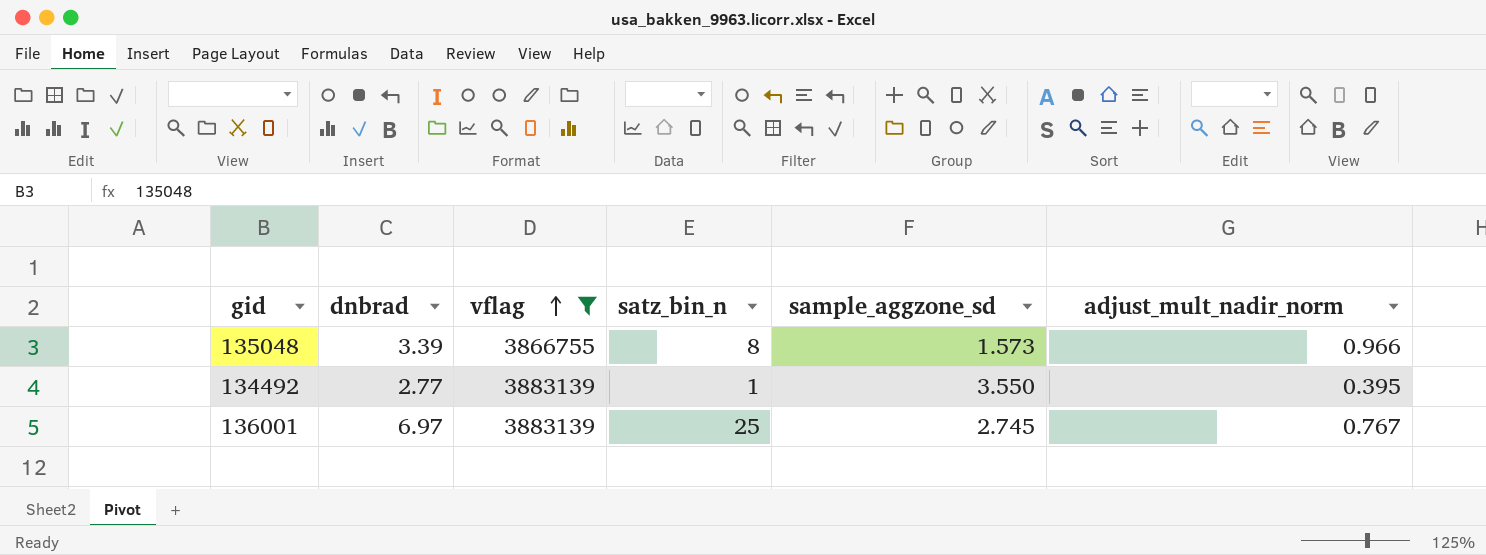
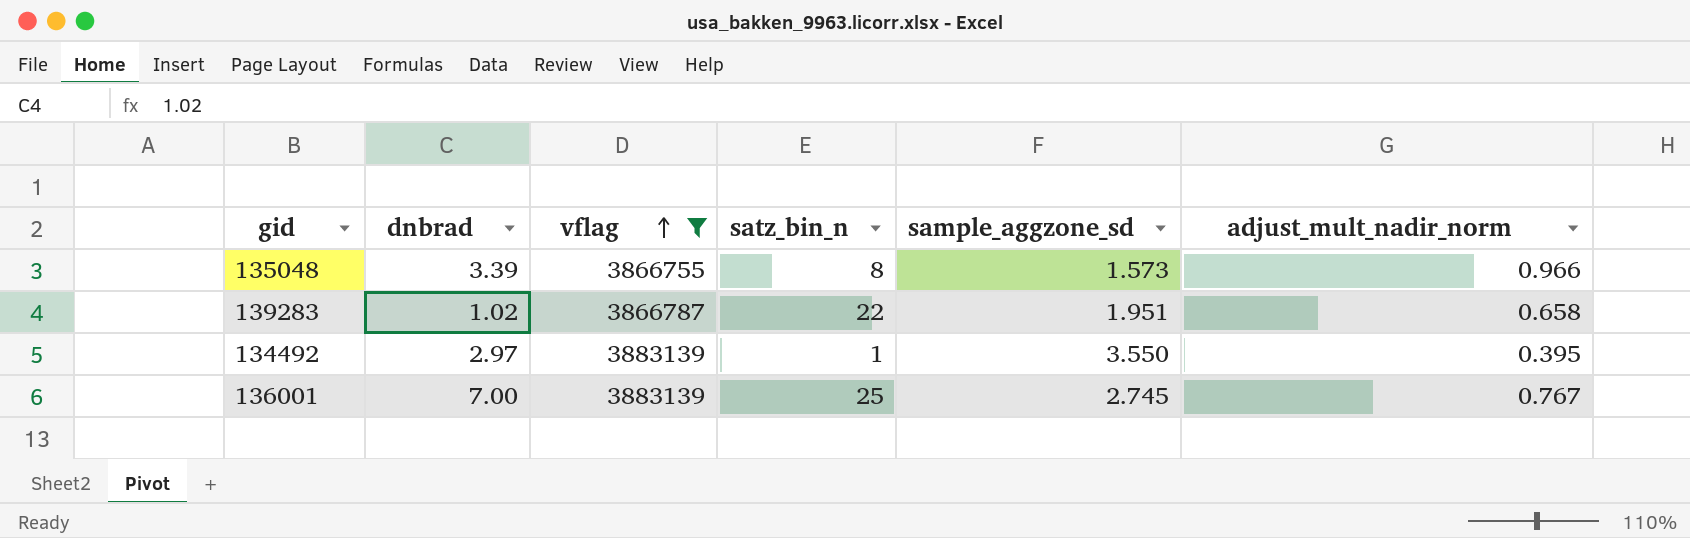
row 139283: none -> 1.02 | 3866787 | 22 | 1.951 | 0.658
134492 | dnbrad: 2.77 -> 2.97
136001 | dnbrad: 6.97 -> 7.00

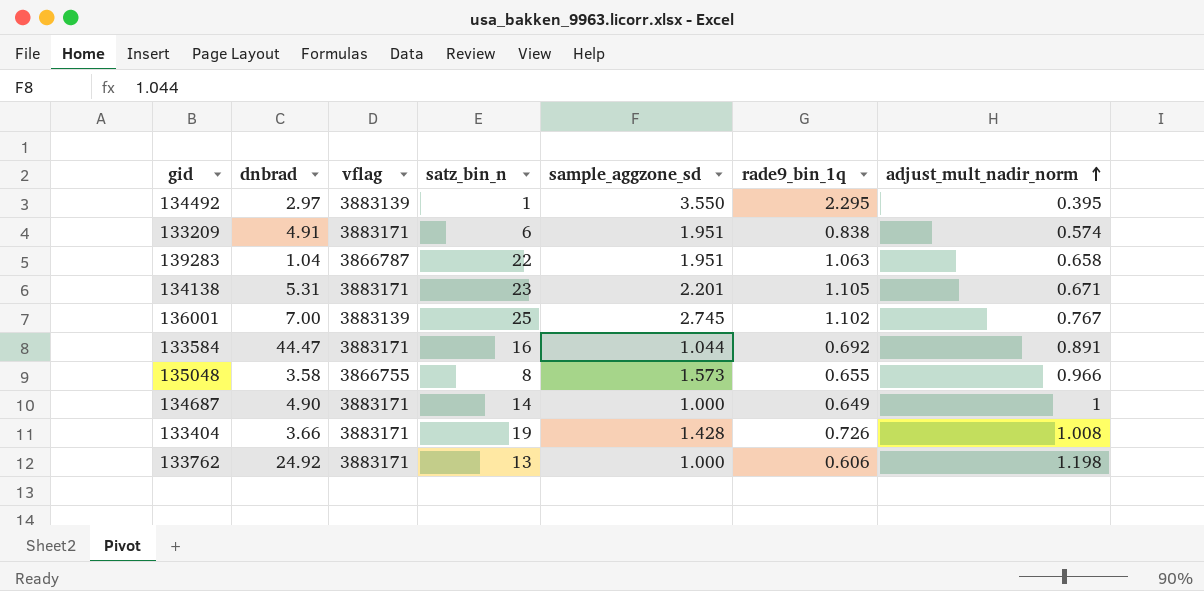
filter: vflag != 3883171 -> none
row order: vflag ascending -> adjust_mult_nadir_norm ascending
column rade9_bin_1q | position: none -> 6
139283 | dnbrad: 1.02 -> 1.04
135048 | dnbrad: 3.39 -> 3.58

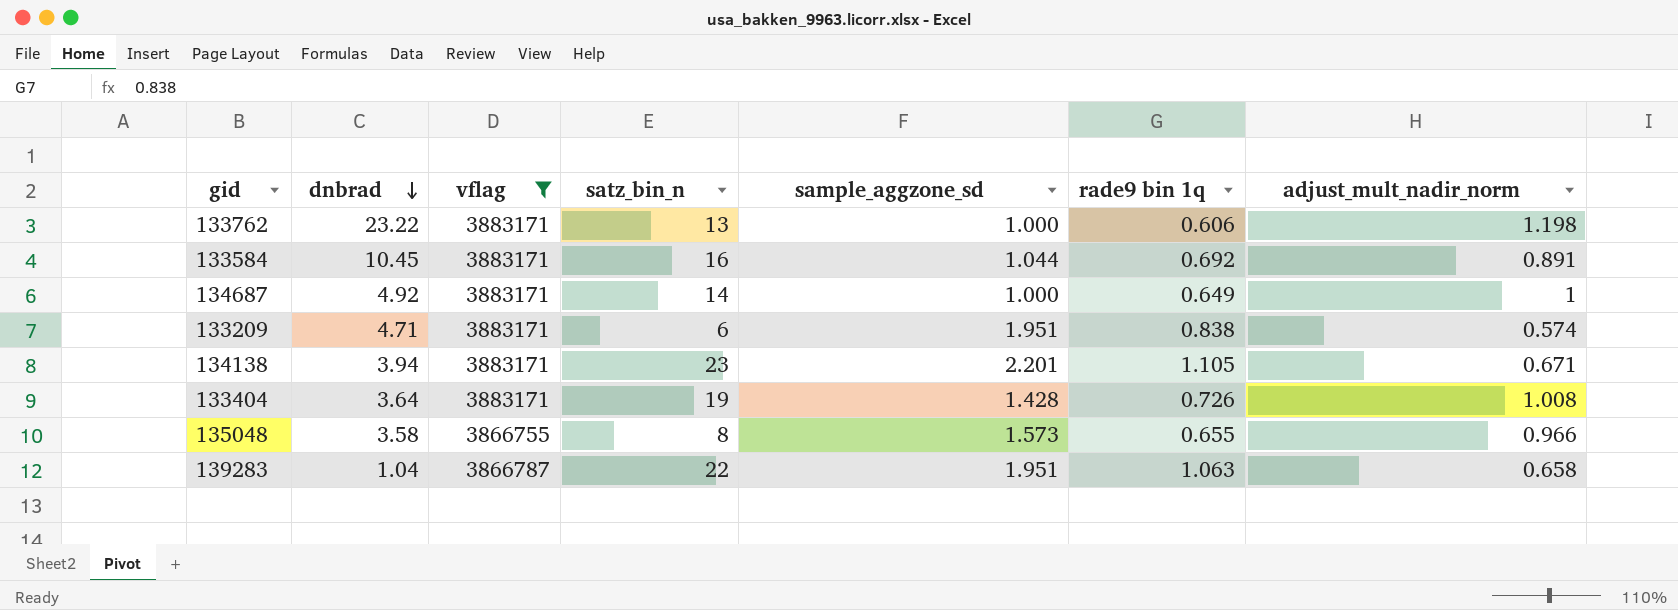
filter: none -> vflag != 3883139
row order: adjust_mult_nadir_norm ascending -> dnbrad descending
column name: rade9_bin_1q -> rade9 bin 1q
133762 | dnbrad: 24.92 -> 23.22
133584 | dnbrad: 44.47 -> 10.45
134687 | dnbrad: 4.90 -> 4.92
133209 | dnbrad: 4.91 -> 4.71
134138 | dnbrad: 5.31 -> 3.94
133404 | dnbrad: 3.66 -> 3.64

